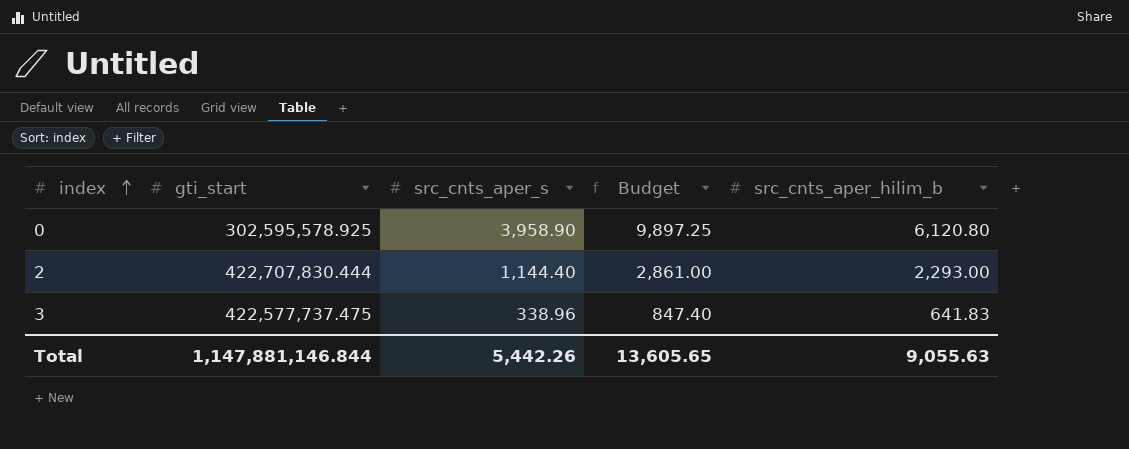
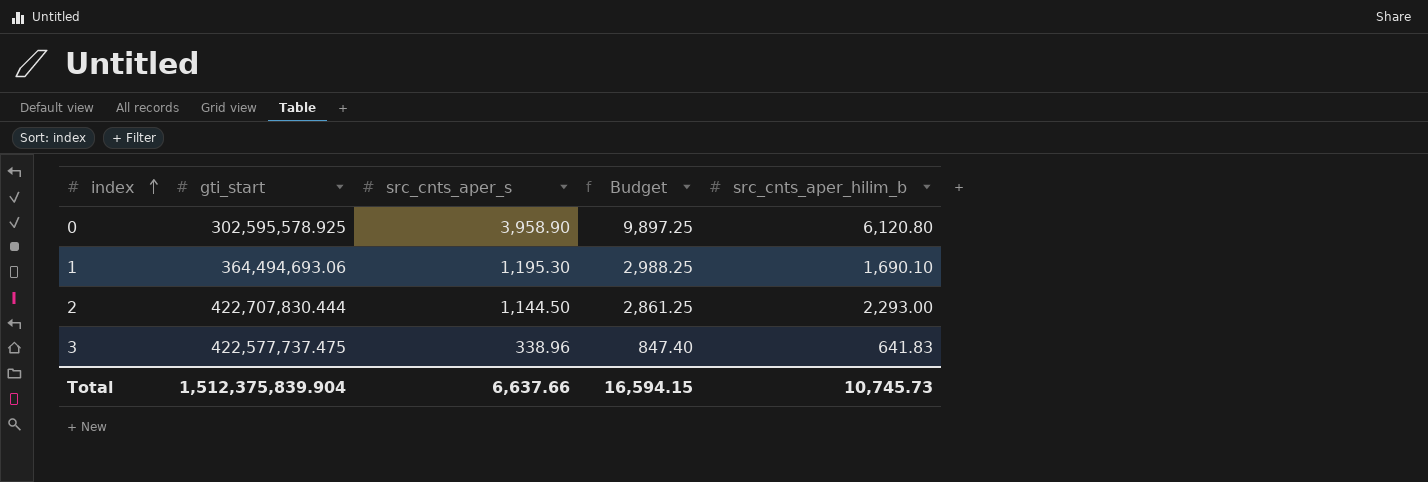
row 1: none -> 364,494,693.06 | 1,195.30 | 2,988.25 | 1,690.10
2 | src_cnts_aper_s: 1,144.40 -> 1,144.50
2 | Budget: 2,861.00 -> 2,861.25
Total | gti_start: 1,147,881,146.844 -> 1,512,375,839.904
Total | src_cnts_aper_s: 5,442.26 -> 6,637.66
Total | Budget: 13,605.65 -> 16,594.15
Total | src_cnts_aper_hilim_b: 9,055.63 -> 10,745.73

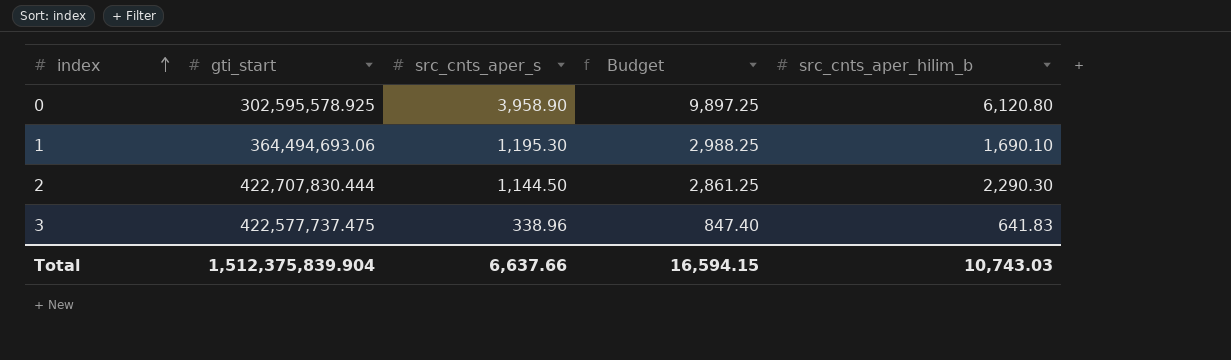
2 | src_cnts_aper_hilim_b: 2,293.00 -> 2,290.30
Total | src_cnts_aper_hilim_b: 10,745.73 -> 10,743.03

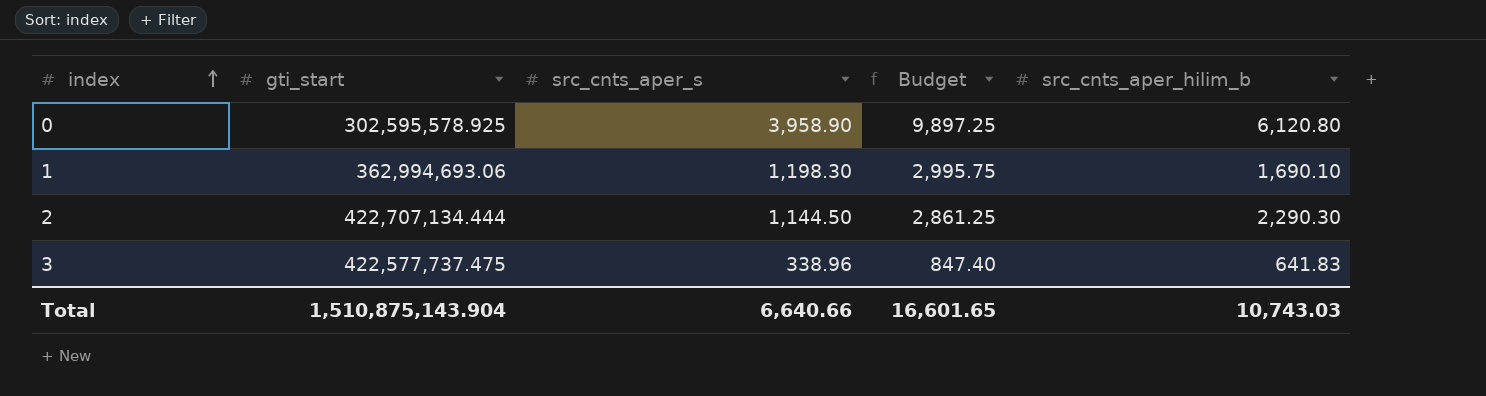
1 | gti_start: 364,494,693.06 -> 362,994,693.06
1 | src_cnts_aper_s: 1,195.30 -> 1,198.30
1 | Budget: 2,988.25 -> 2,995.75
2 | gti_start: 422,707,830.444 -> 422,707,134.444
Total | gti_start: 1,512,375,839.904 -> 1,510,875,143.904
Total | src_cnts_aper_s: 6,637.66 -> 6,640.66
Total | Budget: 16,594.15 -> 16,601.65

